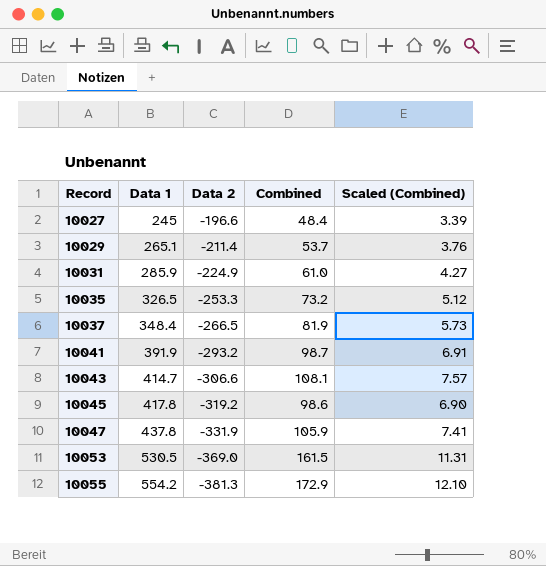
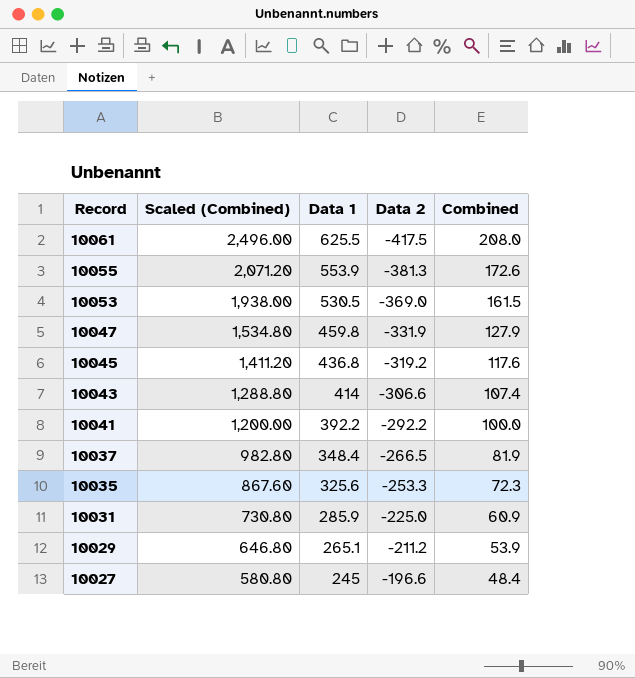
row order: Record ascending -> Record descending
column Scaled (Combined) | formula: [Combined] * 0.07 -> [Combined] * 12
column Scaled (Combined) | position: 5 -> 2
row 10061: none -> 2,496.00 | 625.5 | -417.5 | 208.0
10055 | Data 1: 554.2 -> 553.9
10055 | Combined: 172.9 -> 172.6
10047 | Data 1: 437.8 -> 459.8
10047 | Combined: 105.9 -> 127.9
10045 | Data 1: 417.8 -> 436.8
10045 | Combined: 98.6 -> 117.6
10043 | Data 1: 414.7 -> 414
10043 | Combined: 108.1 -> 107.4
10041 | Data 1: 391.9 -> 392.2
10041 | Data 2: -293.2 -> -292.2
10041 | Combined: 98.7 -> 100.0
10035 | Data 1: 326.5 -> 325.6
10035 | Combined: 73.2 -> 72.3
10031 | Data 2: -224.9 -> -225.0
10031 | Combined: 61.0 -> 60.9
10029 | Data 2: -211.4 -> -211.2
10029 | Combined: 53.7 -> 53.9

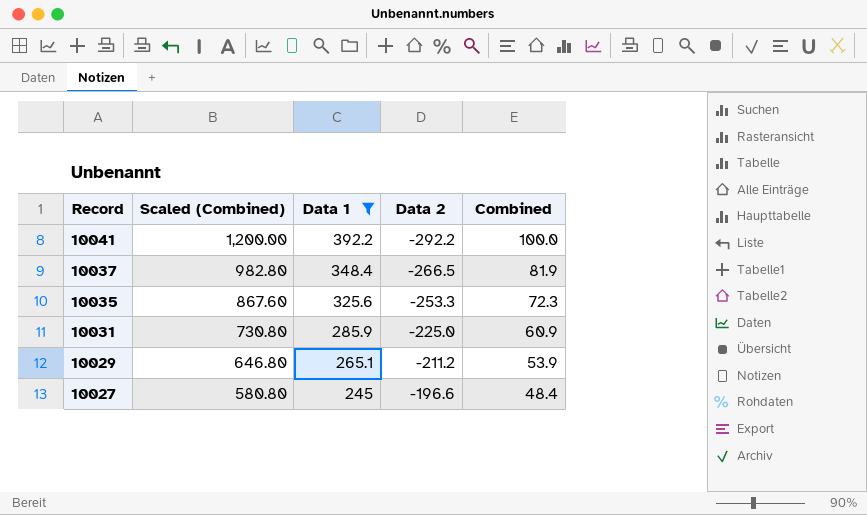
filter: none -> Data 1 <= 392.2

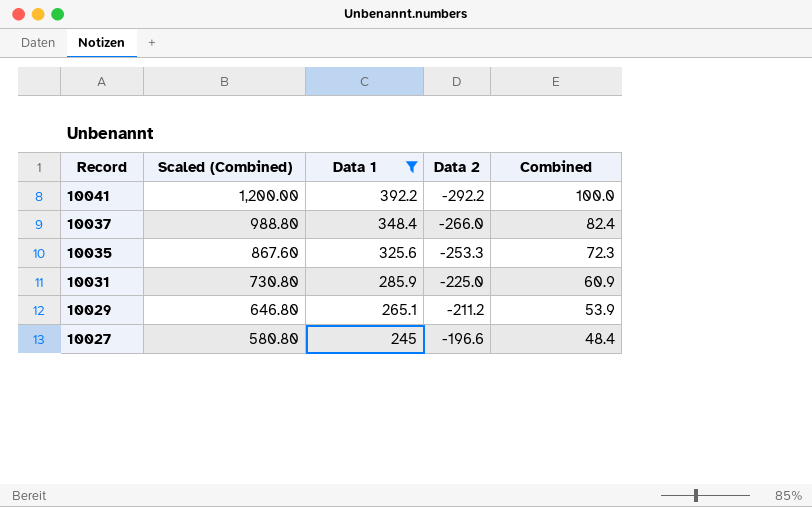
10037 | Scaled (Combined): 982.80 -> 988.80
10037 | Data 2: -266.5 -> -266.0
10037 | Combined: 81.9 -> 82.4

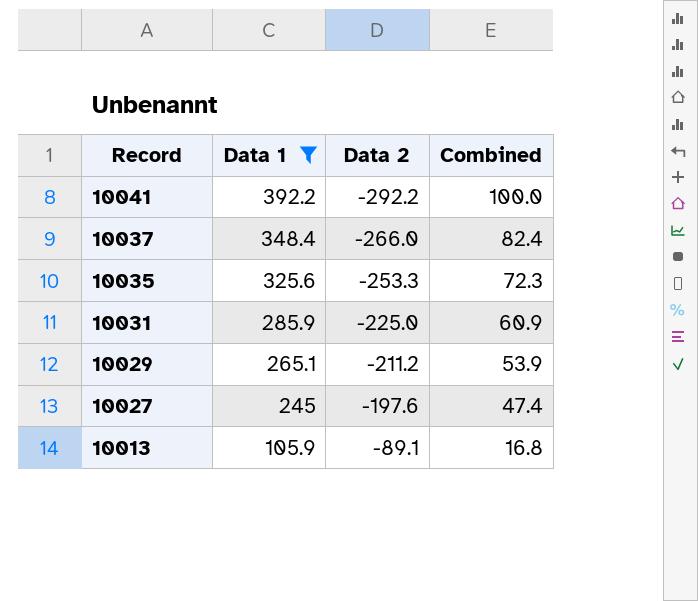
column Scaled (Combined) | formula: [Combined] * 12 -> none
10027 | Data 2: -196.6 -> -197.6
10027 | Combined: 48.4 -> 47.4
row 10013: none -> 105.9 | -89.1 | 16.8

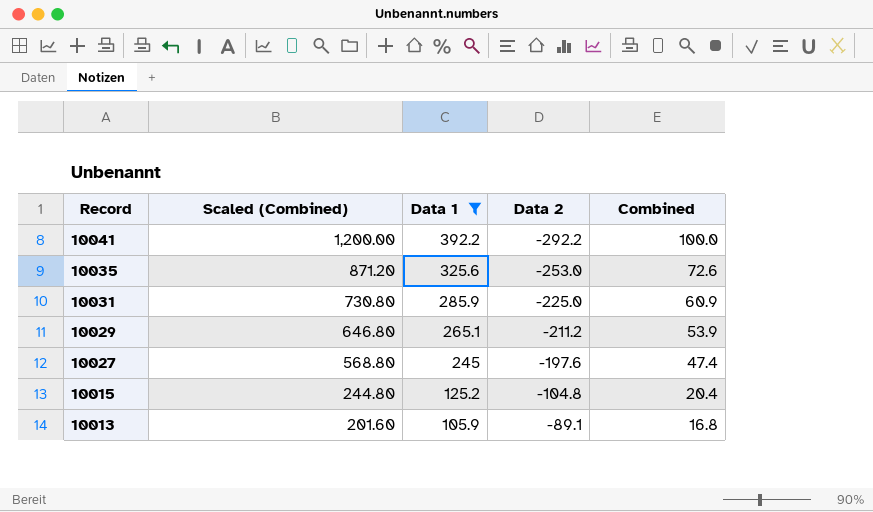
column Scaled (Combined) | formula: none -> [Combined] * 12
row 10037: 348.4 | -266.0 | 82.4 -> none
10035 | Data 2: -253.3 -> -253.0
10035 | Combined: 72.3 -> 72.6
row 10015: none -> 244.80 | 125.2 | -104.8 | 20.4

